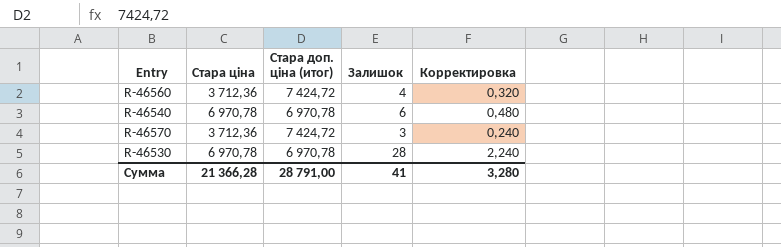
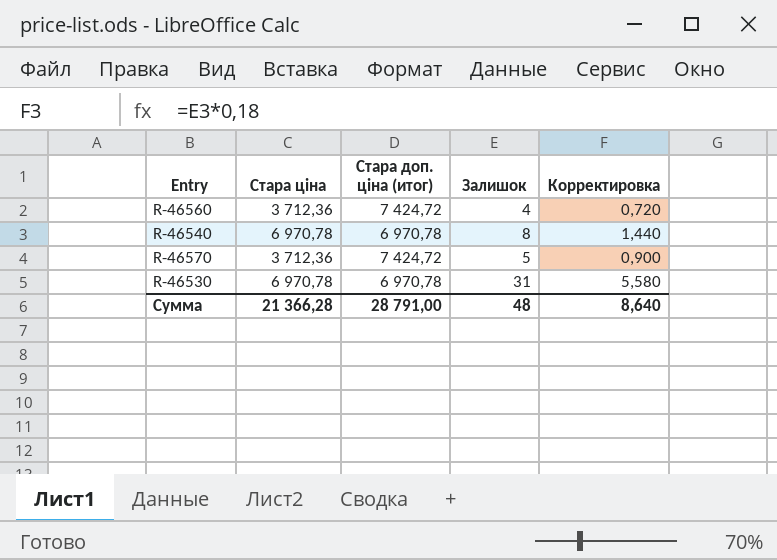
column Корректировка | formula: [Залишок] * 0,08 -> [Залишок] * 0,18
R-46540 | Залишок: 6 -> 8
R-46570 | Залишок: 3 -> 5
R-46530 | Залишок: 28 -> 31
Сумма | Залишок: 41 -> 48
Сумма | Корректировка: 3,280 -> 8,640

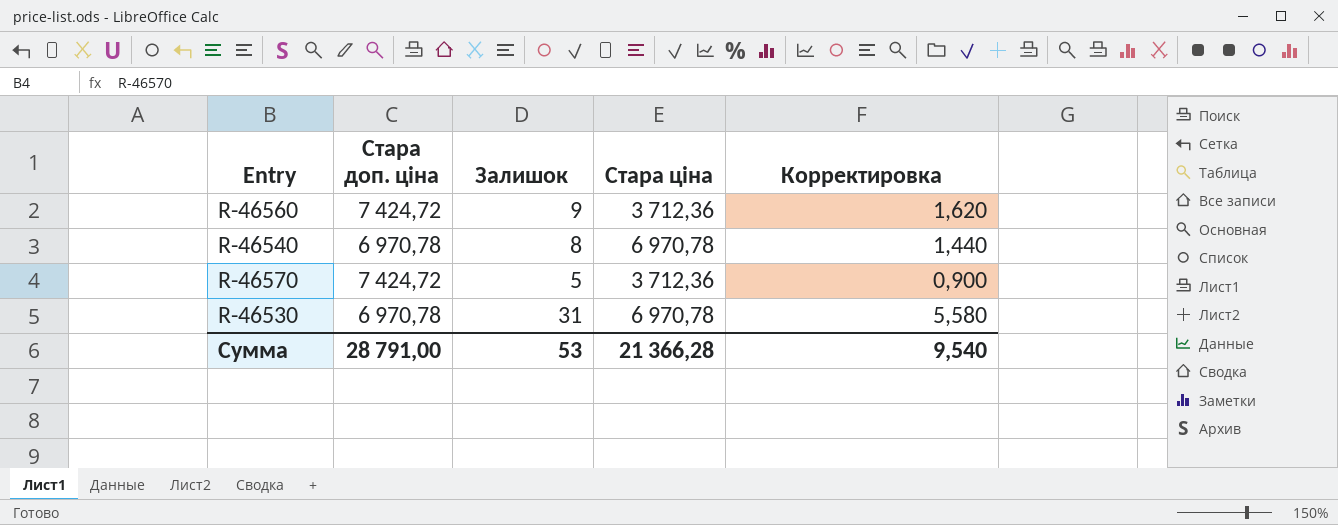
column name: Стара доп. ціна (итог) -> Стара доп. ціна
column Стара ціна | position: 2 -> 4
R-46560 | Залишок: 4 -> 9
R-46560 | Корректировка: 0,720 -> 1,620
Сумма | Залишок: 48 -> 53
Сумма | Корректировка: 8,640 -> 9,540

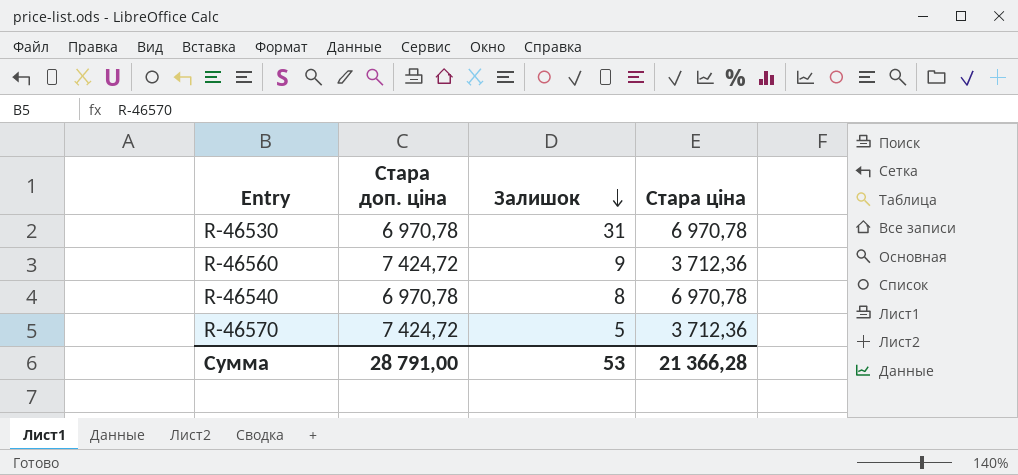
row order: none -> Залишок descending
column Корректировка | formula: [Залишок] * 0,18 -> none

